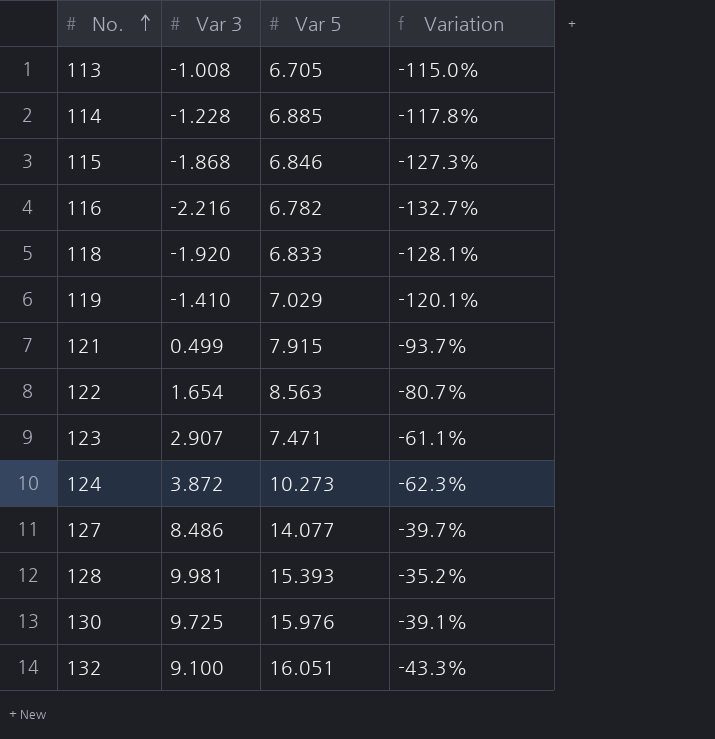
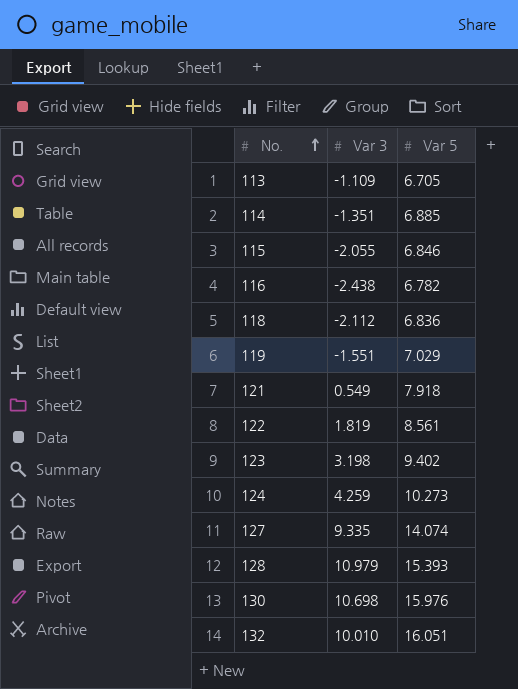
column Variation | formula: ([Var 3] - [Var 5]) / [Var 5] -> none
113 | Var 3: -1.008 -> -1.109
114 | Var 3: -1.228 -> -1.351
115 | Var 3: -1.868 -> -2.055
116 | Var 3: -2.216 -> -2.438
118 | Var 3: -1.920 -> -2.112
118 | Var 5: 6.833 -> 6.836
119 | Var 3: -1.410 -> -1.551
121 | Var 3: 0.499 -> 0.549
121 | Var 5: 7.915 -> 7.918
122 | Var 3: 1.654 -> 1.819
122 | Var 5: 8.563 -> 8.561
123 | Var 3: 2.907 -> 3.198
123 | Var 5: 7.471 -> 9.402
124 | Var 3: 3.872 -> 4.259
127 | Var 3: 8.486 -> 9.335
127 | Var 5: 14.077 -> 14.074
128 | Var 3: 9.981 -> 10.979
130 | Var 3: 9.725 -> 10.698
132 | Var 3: 9.100 -> 10.010

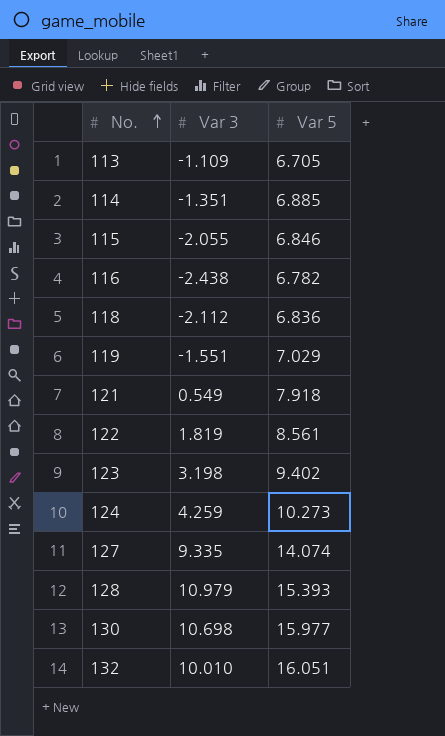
130 | Var 5: 15.976 -> 15.977

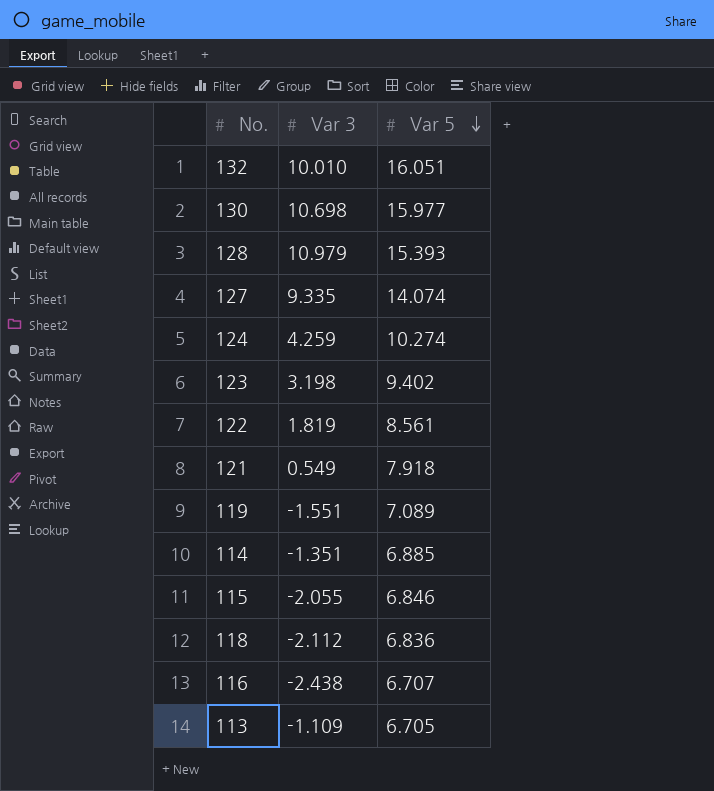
row order: No. ascending -> Var 5 descending
124 | Var 5: 10.273 -> 10.274
119 | Var 5: 7.029 -> 7.089
116 | Var 5: 6.782 -> 6.707

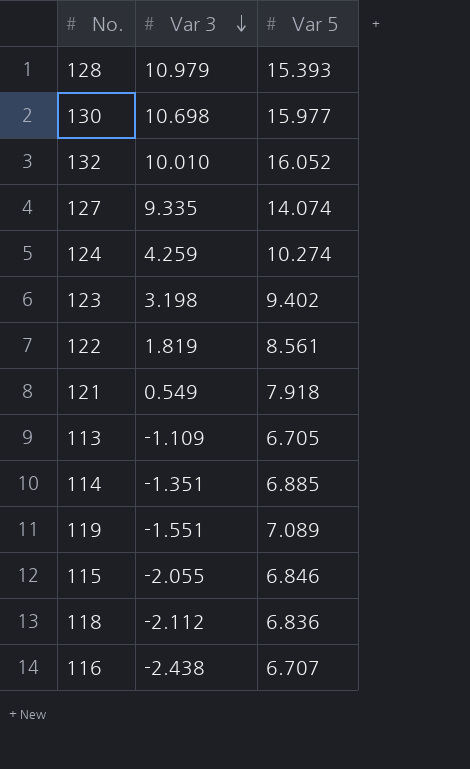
row order: Var 5 descending -> Var 3 descending
132 | Var 5: 16.051 -> 16.052

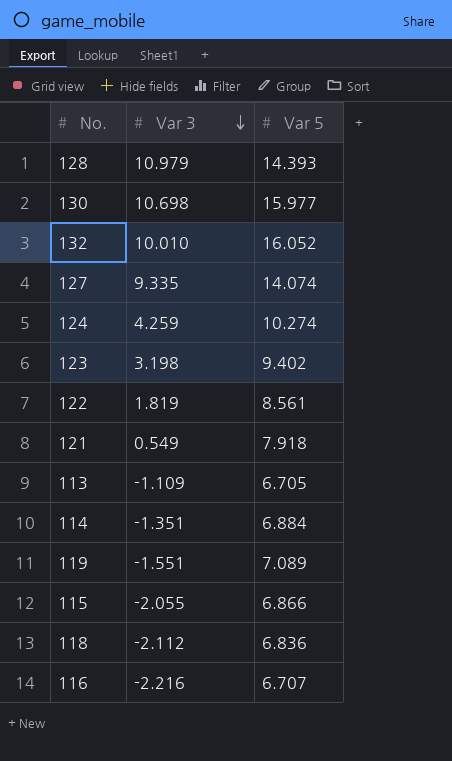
128 | Var 5: 15.393 -> 14.393
114 | Var 5: 6.885 -> 6.884
115 | Var 5: 6.846 -> 6.866
116 | Var 3: -2.438 -> -2.216

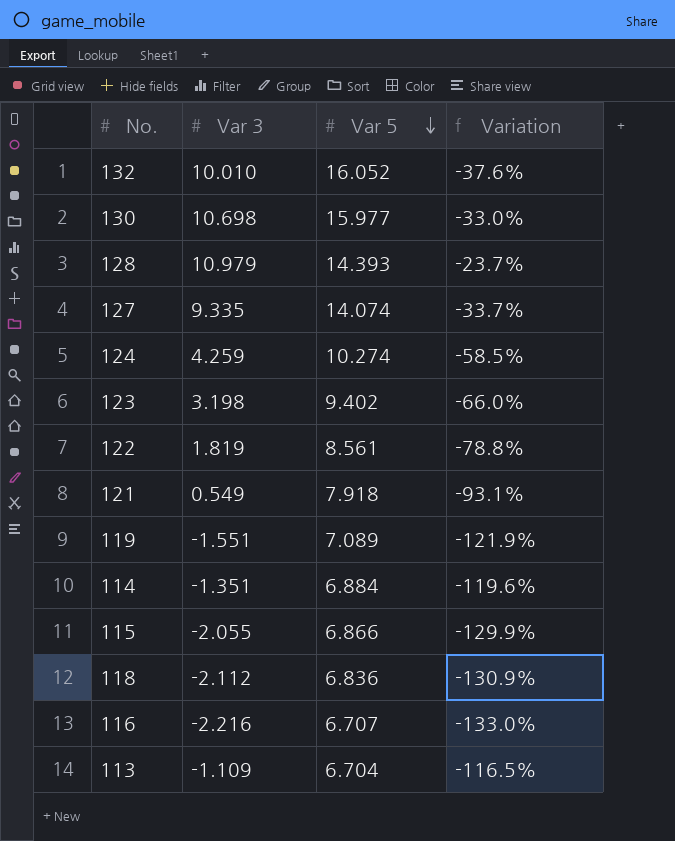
row order: Var 3 descending -> Var 5 descending
column Variation | formula: none -> ([Var 3] - [Var 5]) / [Var 5]
113 | Var 5: 6.705 -> 6.704

